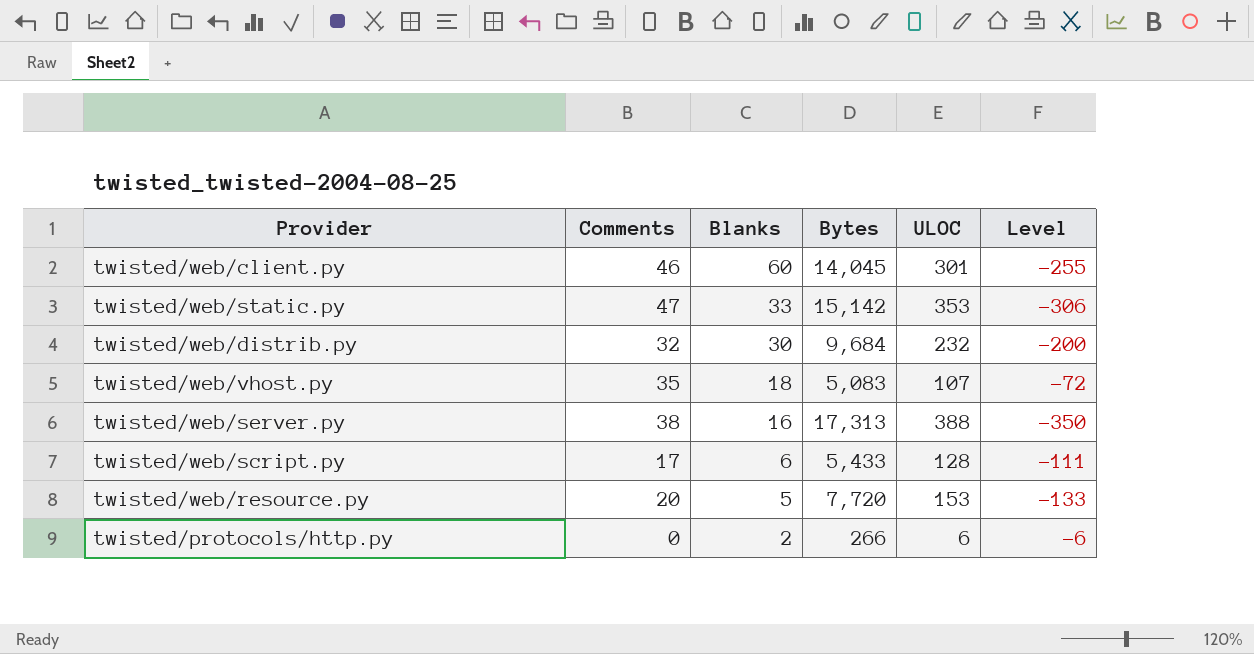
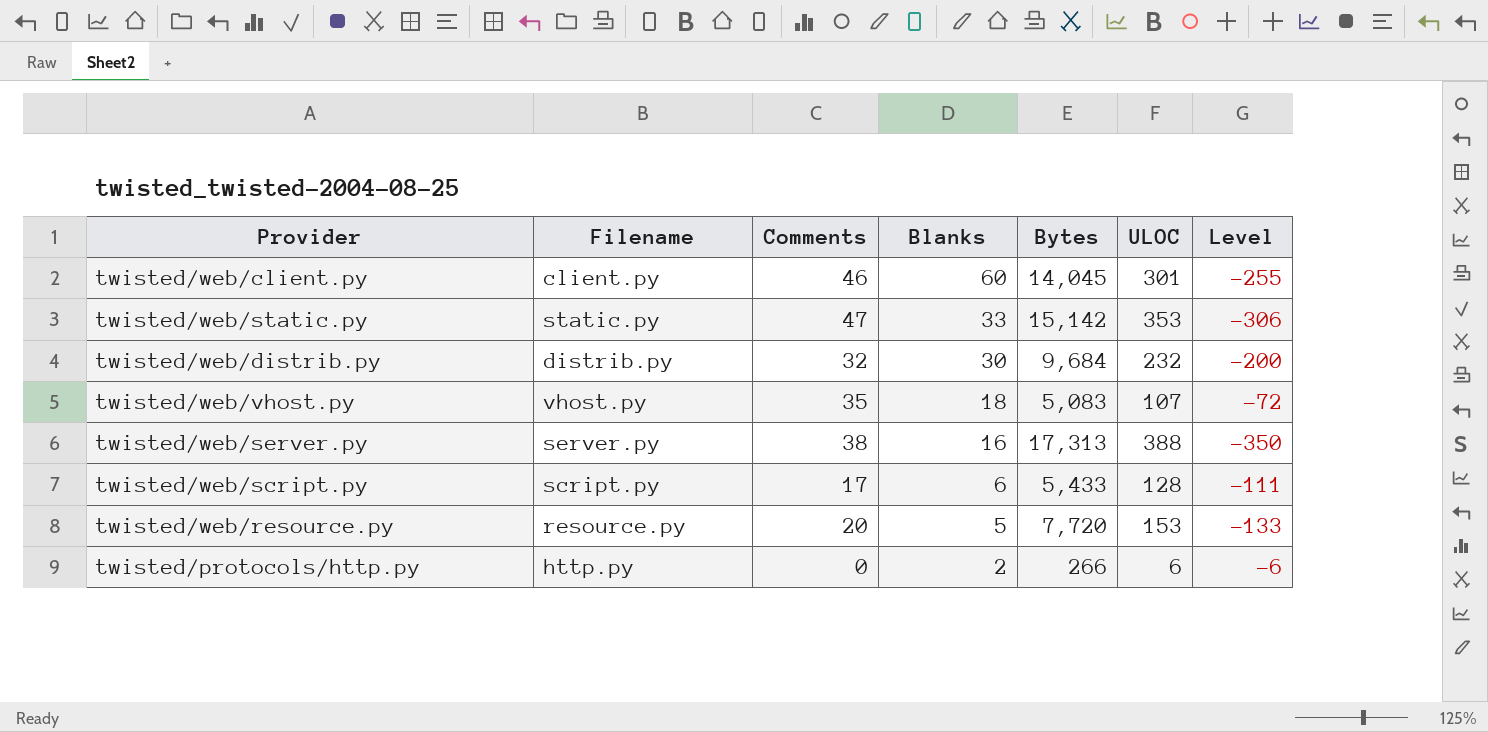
column Filename | position: none -> 2

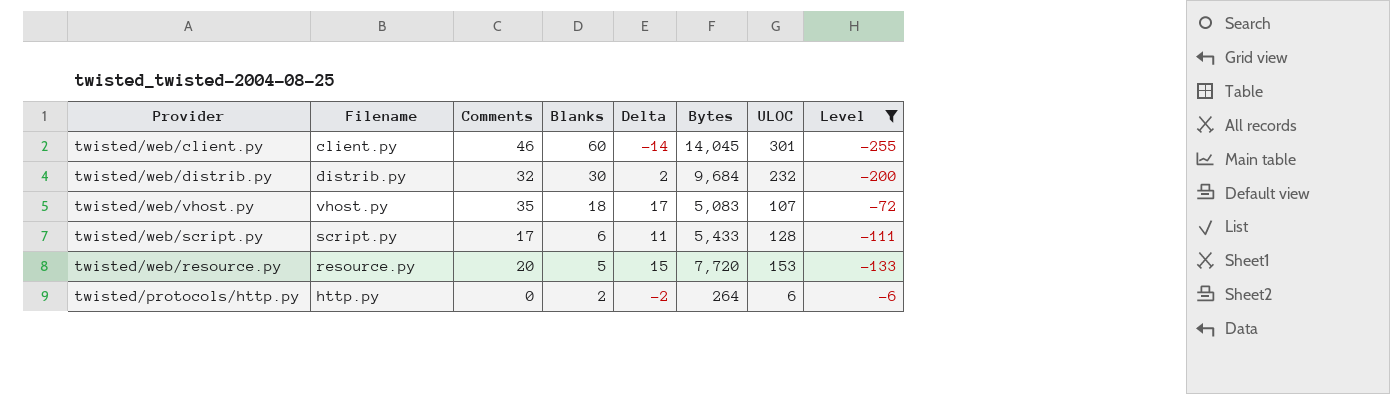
filter: none -> Level >= -255
column Delta | formula: none -> [Comments] - [Blanks]
twisted/protocols/http.py | Bytes: 266 -> 264

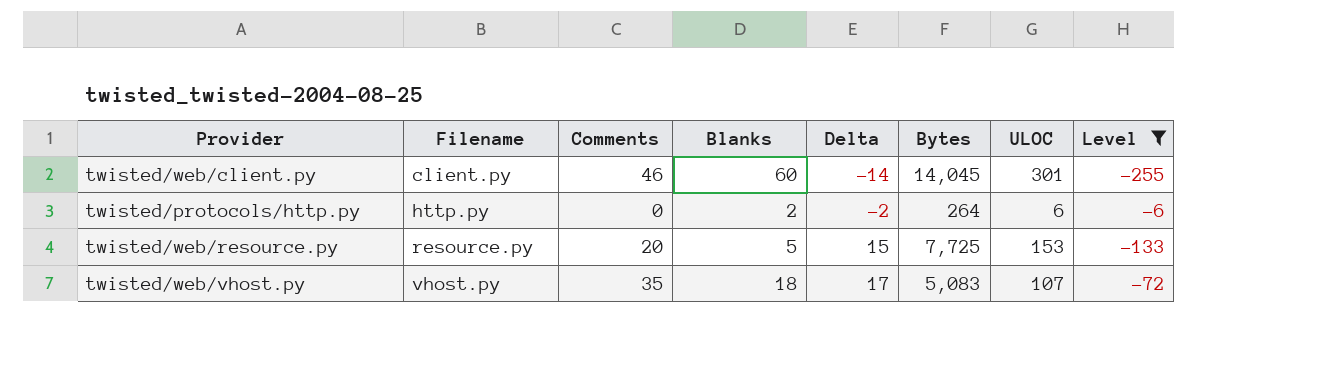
row order: Blanks descending -> Filename ascending
row twisted/web/distrib.py: distrib.py | 32 | 30 | 2 | 9,684 | 232 | -200 -> none
row twisted/web/script.py: script.py | 17 | 6 | 11 | 5,433 | 128 | -111 -> none
twisted/web/resource.py | Bytes: 7,720 -> 7,725

